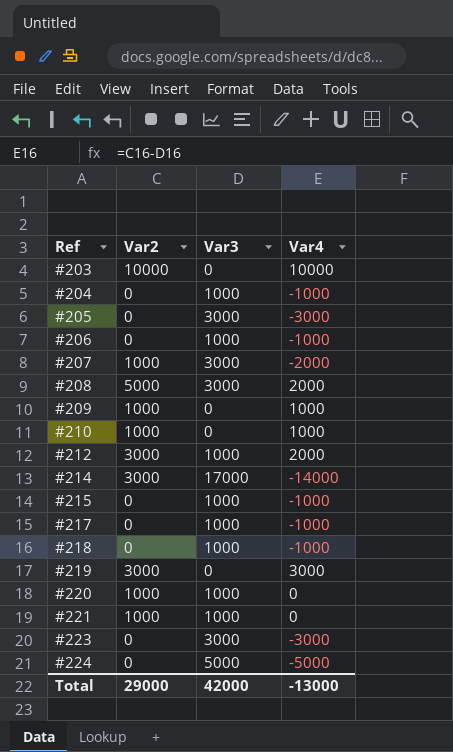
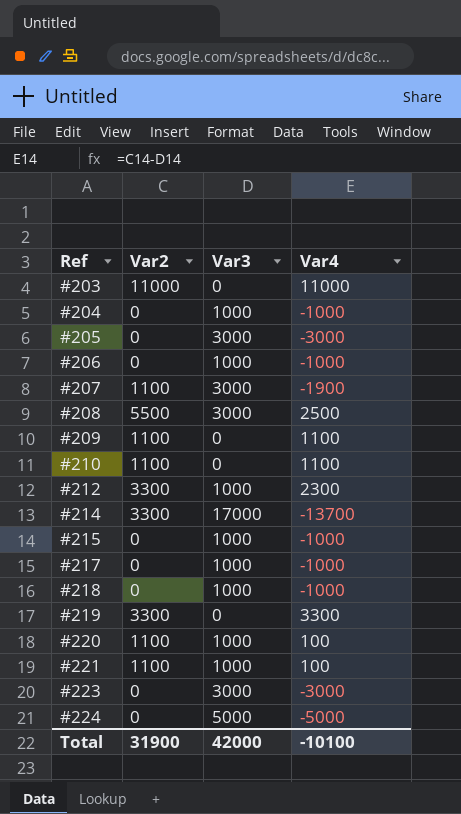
#203 | Var2: 10000 -> 11000
#203 | Var4: 10000 -> 11000
#207 | Var2: 1000 -> 1100
#207 | Var4: -2000 -> -1900
#208 | Var2: 5000 -> 5500
#208 | Var4: 2000 -> 2500
#209 | Var2: 1000 -> 1100
#209 | Var4: 1000 -> 1100
#210 | Var2: 1000 -> 1100
#210 | Var4: 1000 -> 1100
#212 | Var2: 3000 -> 3300
#212 | Var4: 2000 -> 2300
#214 | Var2: 3000 -> 3300
#214 | Var4: -14000 -> -13700
#219 | Var2: 3000 -> 3300
#219 | Var4: 3000 -> 3300
#220 | Var2: 1000 -> 1100
#220 | Var4: 0 -> 100
#221 | Var2: 1000 -> 1100
#221 | Var4: 0 -> 100
Total | Var2: 29000 -> 31900
Total | Var4: -13000 -> -10100

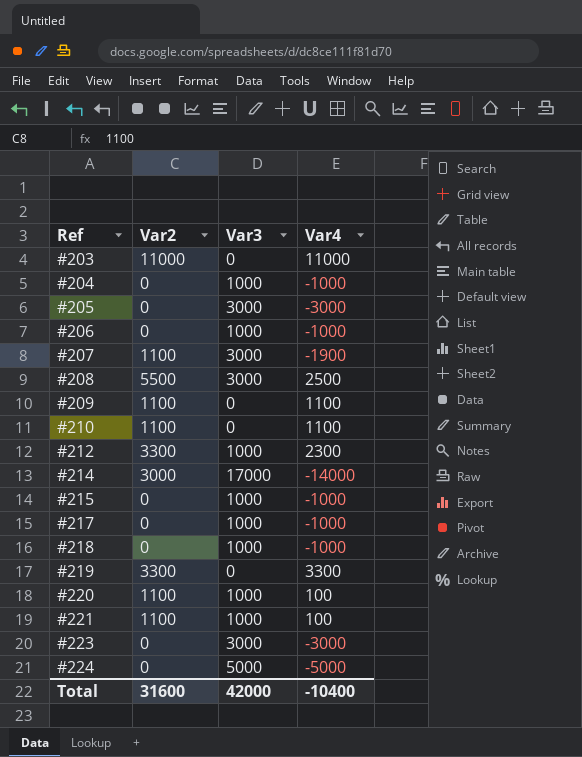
#214 | Var2: 3300 -> 3000
#214 | Var4: -13700 -> -14000
Total | Var2: 31900 -> 31600
Total | Var4: -10100 -> -10400

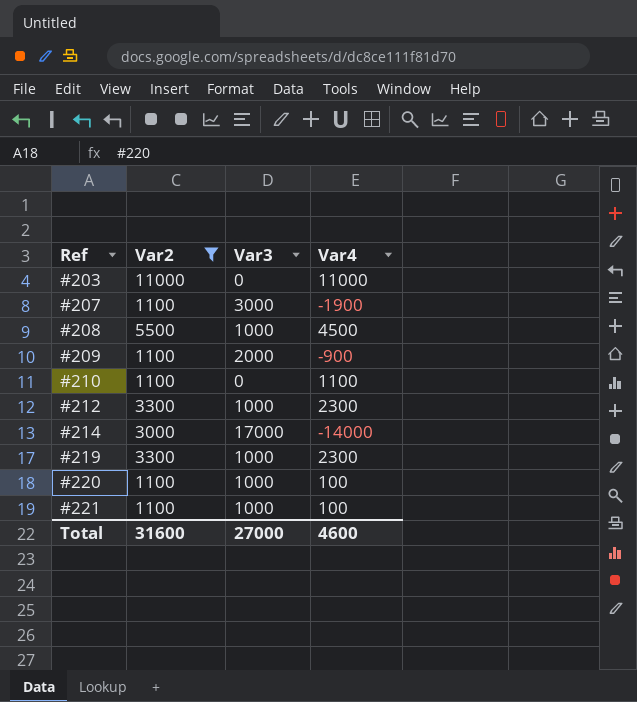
filter: none -> Var2 != 0
#208 | Var3: 3000 -> 1000
#208 | Var4: 2500 -> 4500
#209 | Var3: 0 -> 2000
#209 | Var4: 1100 -> -900
#219 | Var3: 0 -> 1000
#219 | Var4: 3300 -> 2300
Total | Var3: 42000 -> 27000
Total | Var4: -10400 -> 4600

